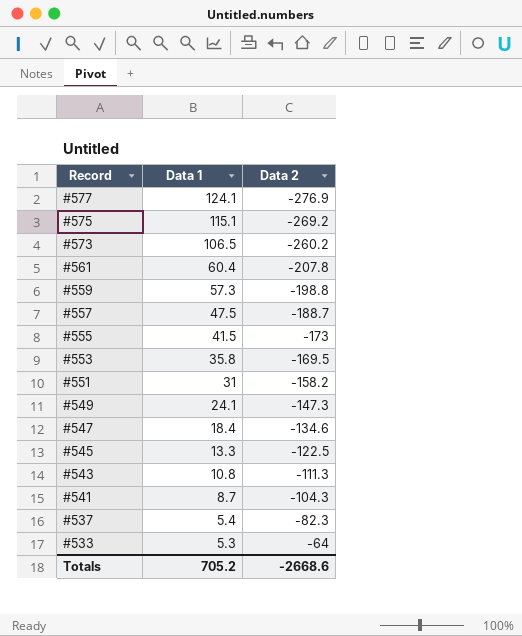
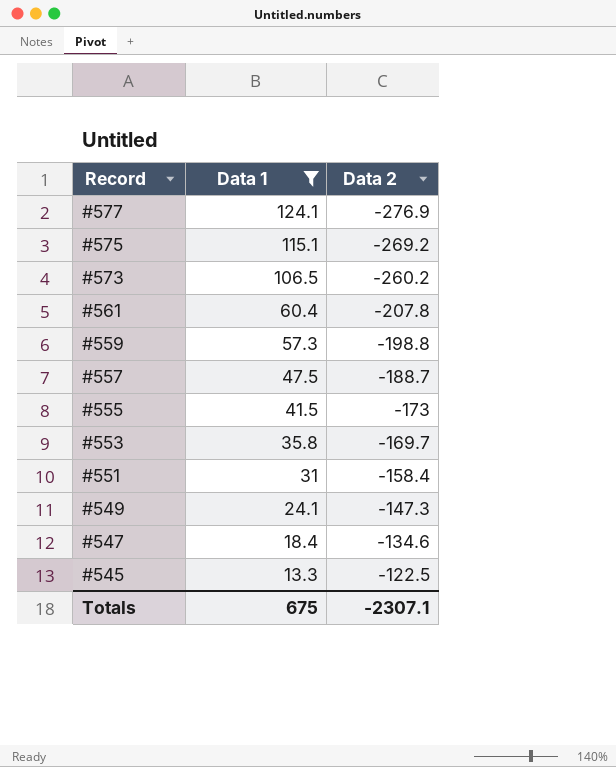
filter: none -> Data 1 >= 13.3
#553 | Data 2: -169.5 -> -169.7
#551 | Data 2: -158.2 -> -158.4
Totals | Data 1: 705.2 -> 675
Totals | Data 2: -2668.6 -> -2307.1

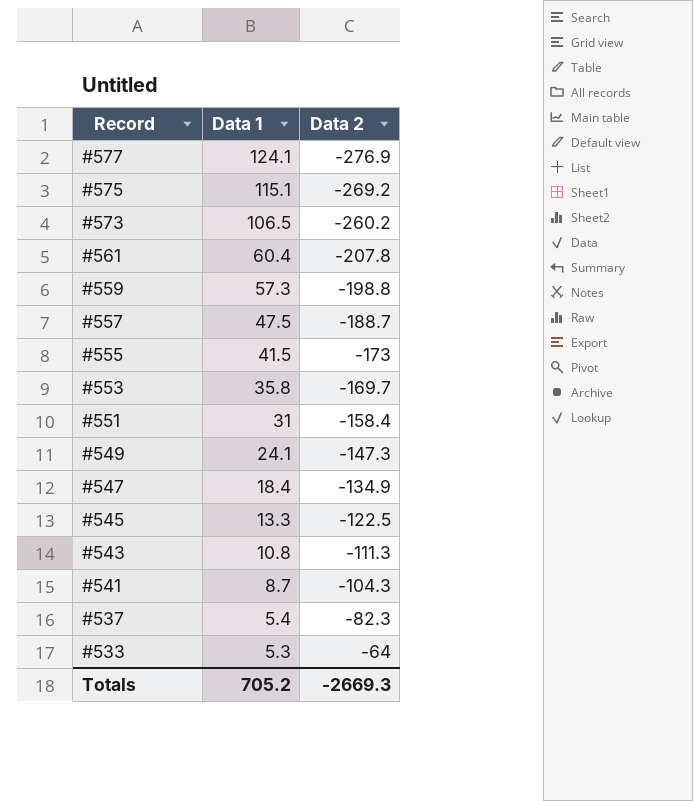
filter: Data 1 >= 13.3 -> none
#547 | Data 2: -134.6 -> -134.9
Totals | Data 1: 675 -> 705.2
Totals | Data 2: -2307.1 -> -2669.3

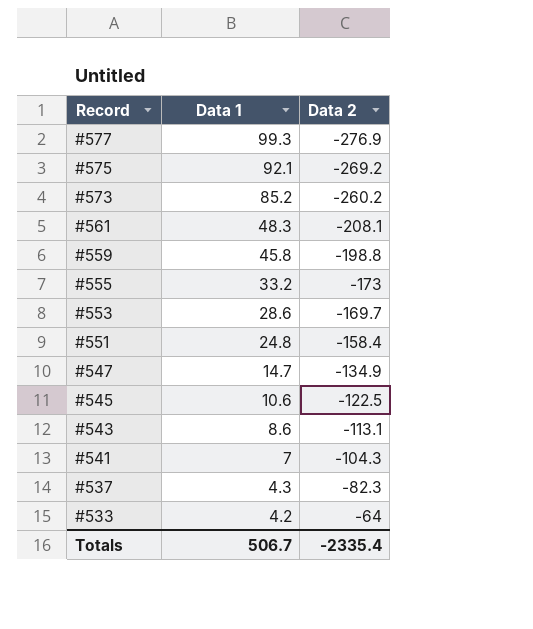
row #557: 47.5 | -188.7 -> none
row #549: 24.1 | -147.3 -> none
#577 | Data 1: 124.1 -> 99.3
#575 | Data 1: 115.1 -> 92.1
#573 | Data 1: 106.5 -> 85.2
#561 | Data 1: 60.4 -> 48.3
#561 | Data 2: -207.8 -> -208.1
#559 | Data 1: 57.3 -> 45.8
#555 | Data 1: 41.5 -> 33.2
#553 | Data 1: 35.8 -> 28.6
#551 | Data 1: 31 -> 24.8
#547 | Data 1: 18.4 -> 14.7
#545 | Data 1: 13.3 -> 10.6
#543 | Data 1: 10.8 -> 8.6
#543 | Data 2: -111.3 -> -113.1
#541 | Data 1: 8.7 -> 7
#537 | Data 1: 5.4 -> 4.3
#533 | Data 1: 5.3 -> 4.2
Totals | Data 1: 705.2 -> 506.7
Totals | Data 2: -2669.3 -> -2335.4

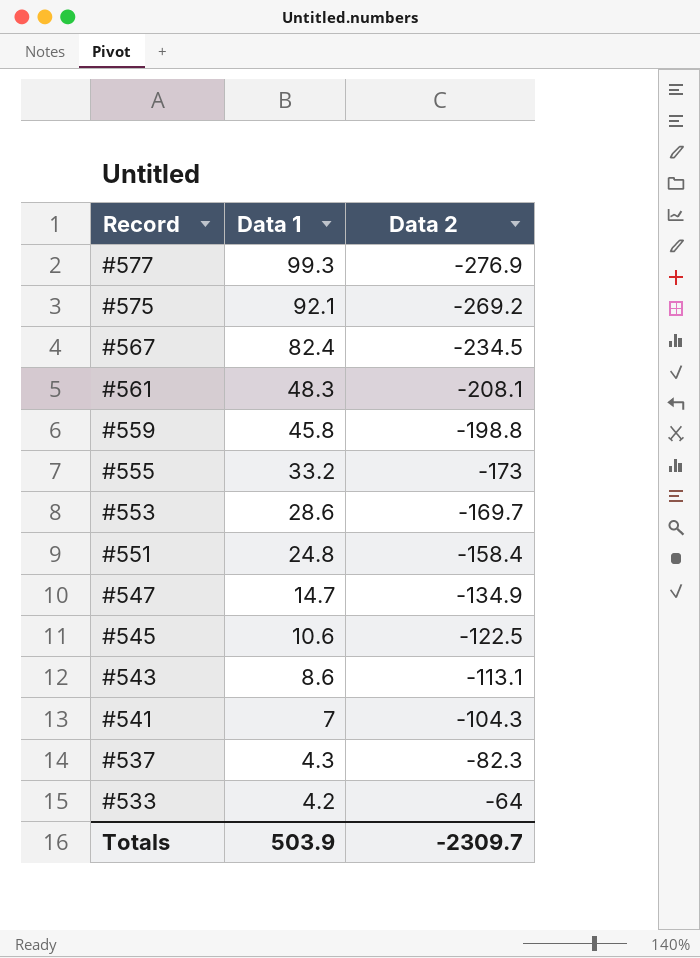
row #573: 85.2 | -260.2 -> none
row #567: none -> 82.4 | -234.5
Totals | Data 1: 506.7 -> 503.9
Totals | Data 2: -2335.4 -> -2309.7

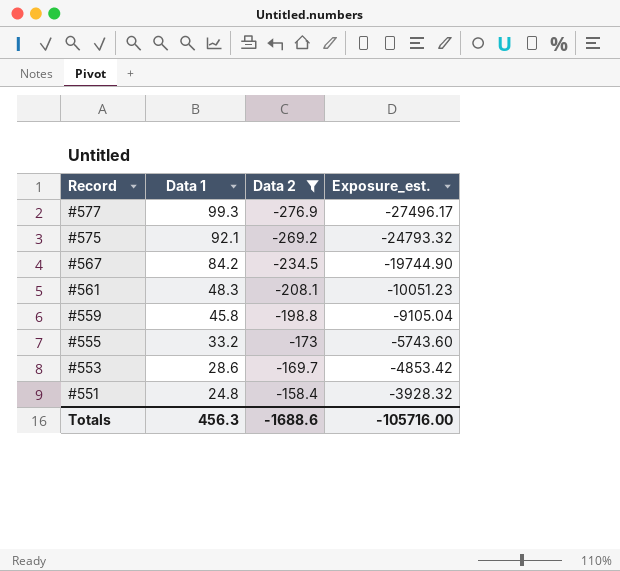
filter: none -> Data 2 <= -158.4
column Exposure_est. | formula: none -> [Data 1] * [Data 2]
#567 | Data 1: 82.4 -> 84.2
Totals | Data 1: 503.9 -> 456.3
Totals | Data 2: -2309.7 -> -1688.6

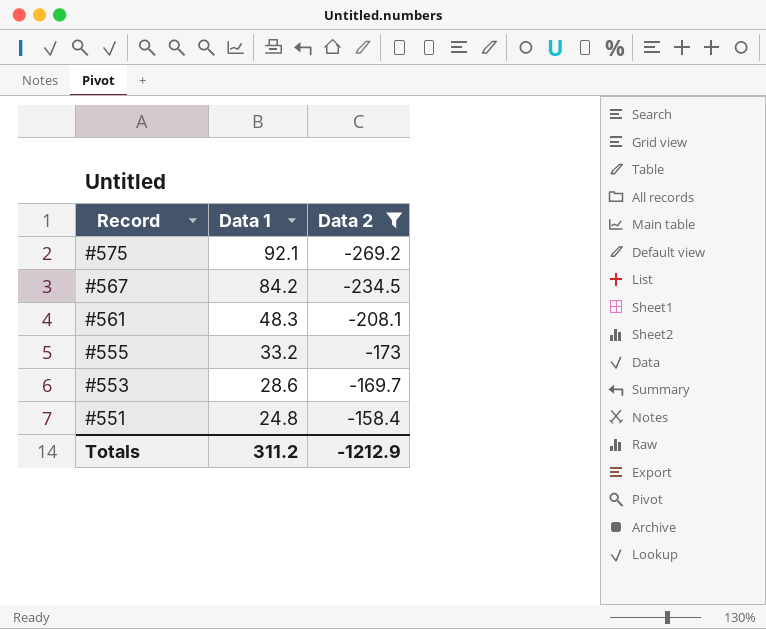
column Exposure_est. | formula: [Data 1] * [Data 2] -> none
row #577: 99.3 | -276.9 | -27496.17 -> none
row #559: 45.8 | -198.8 | -9105.04 -> none
Totals | Data 1: 456.3 -> 311.2
Totals | Data 2: -1688.6 -> -1212.9

